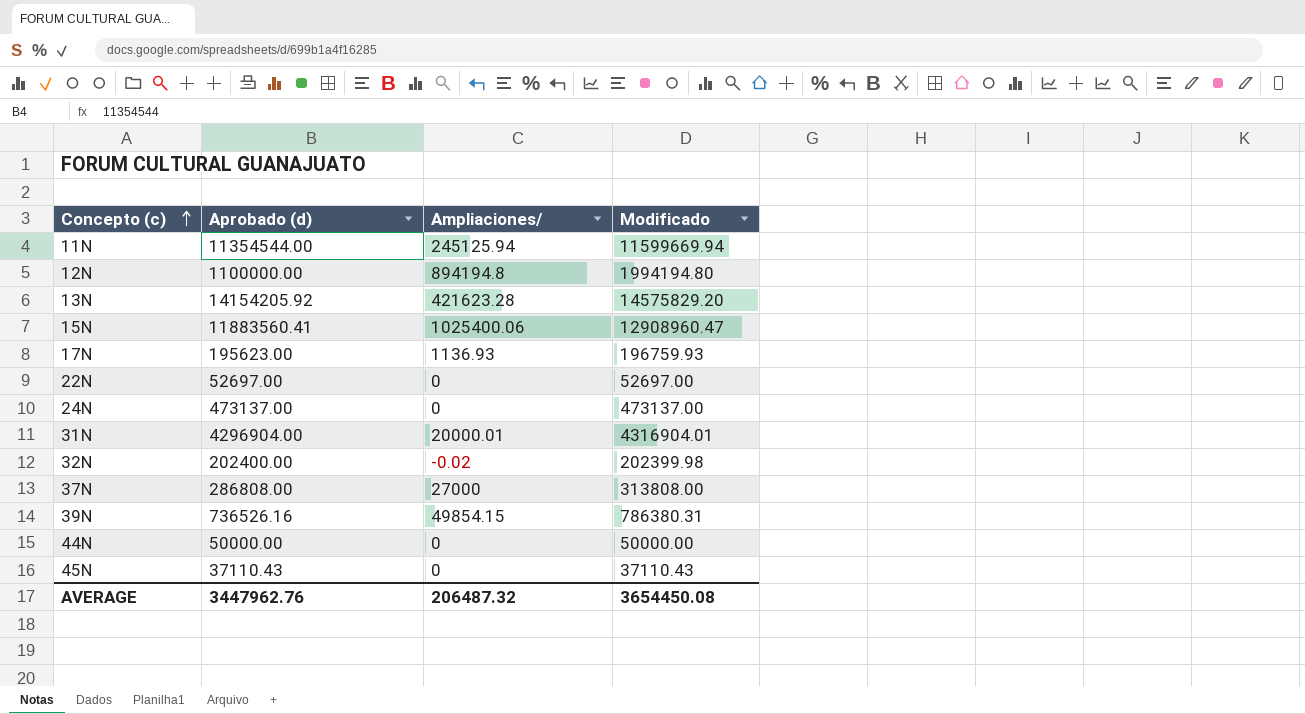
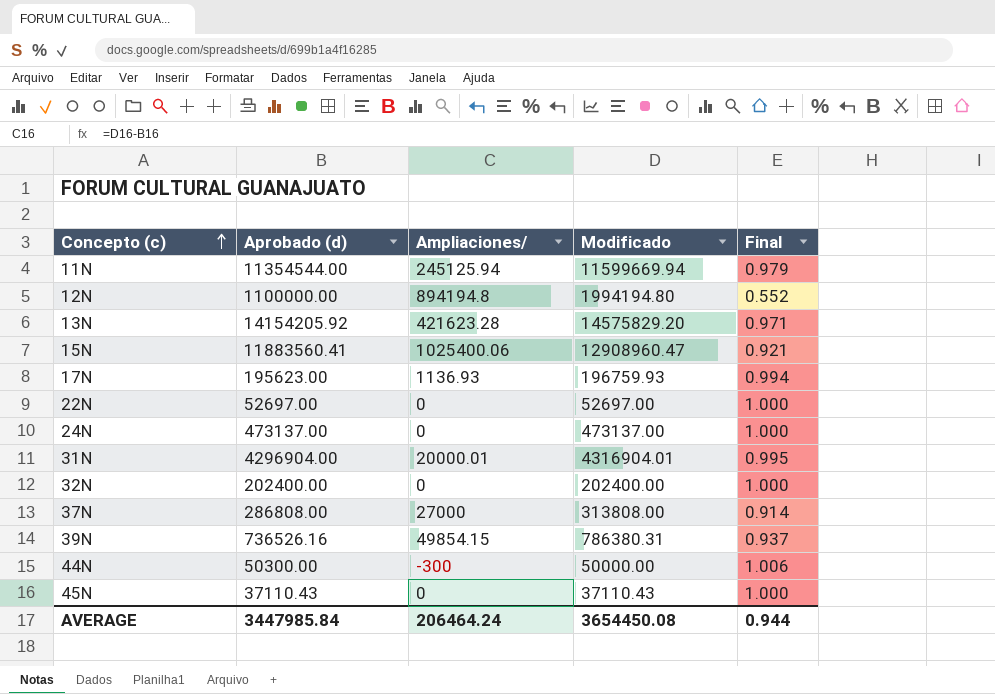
column Final | formula: none -> [Aprobado (d)] / [Modificado]
32N | Ampliaciones/: -0.02 -> 0
32N | Modificado: 202399.98 -> 202400.00
44N | Aprobado (d): 50000.00 -> 50300.00
44N | Ampliaciones/: 0 -> -300
AVERAGE | Aprobado (d): 3447962.76 -> 3447985.84
AVERAGE | Ampliaciones/: 206487.32 -> 206464.24

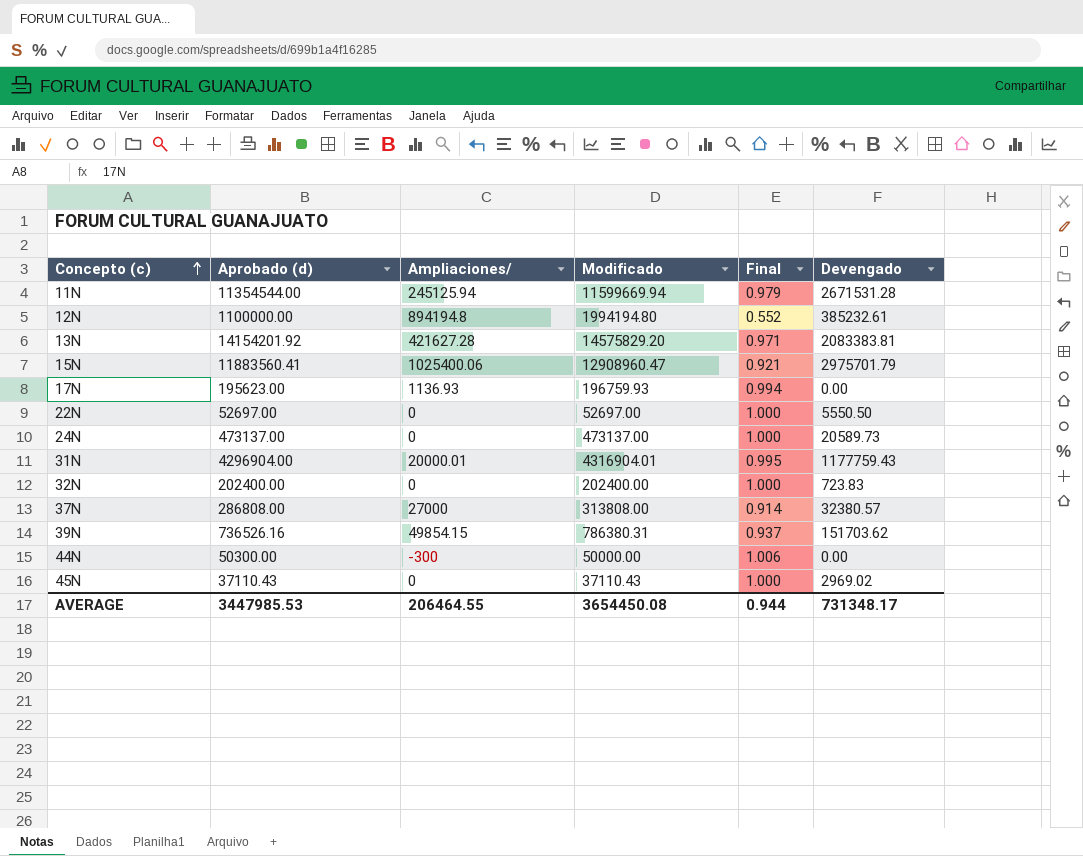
column Devengado | position: none -> 6
13N | Aprobado (d): 14154205.92 -> 14154201.92
13N | Ampliaciones/: 421623.28 -> 421627.28
AVERAGE | Aprobado (d): 3447985.84 -> 3447985.53
AVERAGE | Ampliaciones/: 206464.24 -> 206464.55

